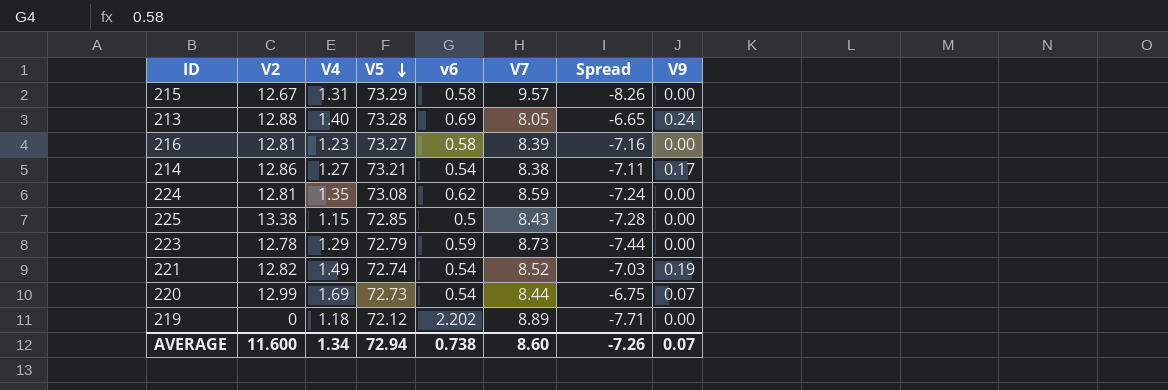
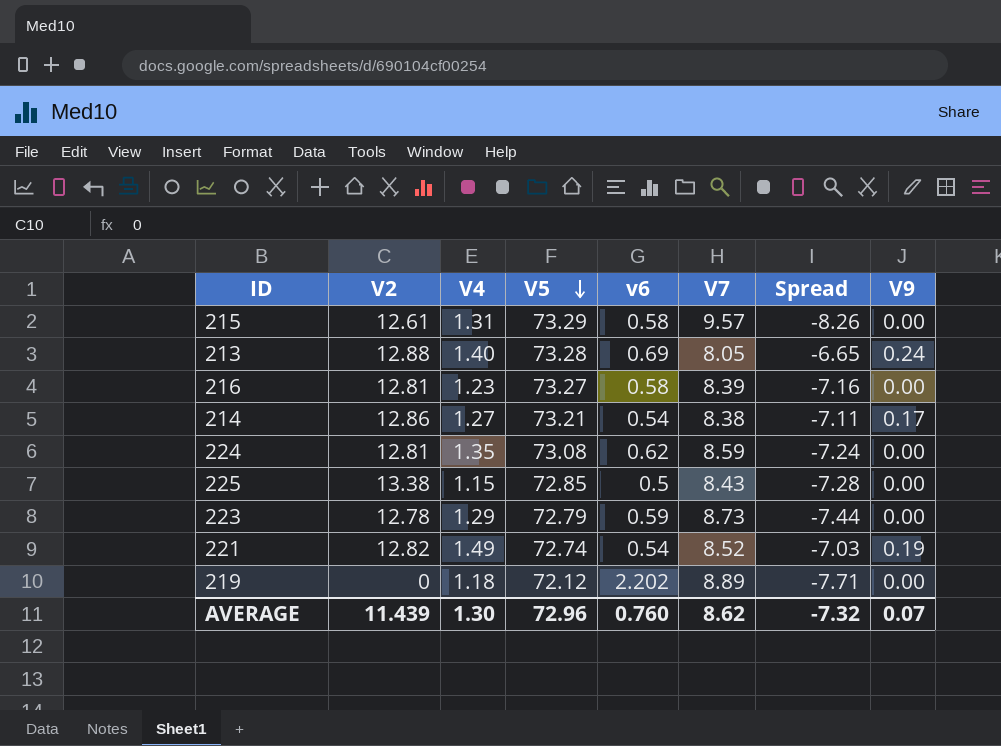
row 220: 12.99 | 1.69 | 72.73 | 0.54 | 8.44 | -6.75 | 0.07 -> none
215 | V2: 12.67 -> 12.61
AVERAGE | V2: 11.600 -> 11.439
AVERAGE | V4: 1.34 -> 1.30
AVERAGE | V5: 72.94 -> 72.96
AVERAGE | v6: 0.738 -> 0.760
AVERAGE | V7: 8.60 -> 8.62
AVERAGE | Spread: -7.26 -> -7.32

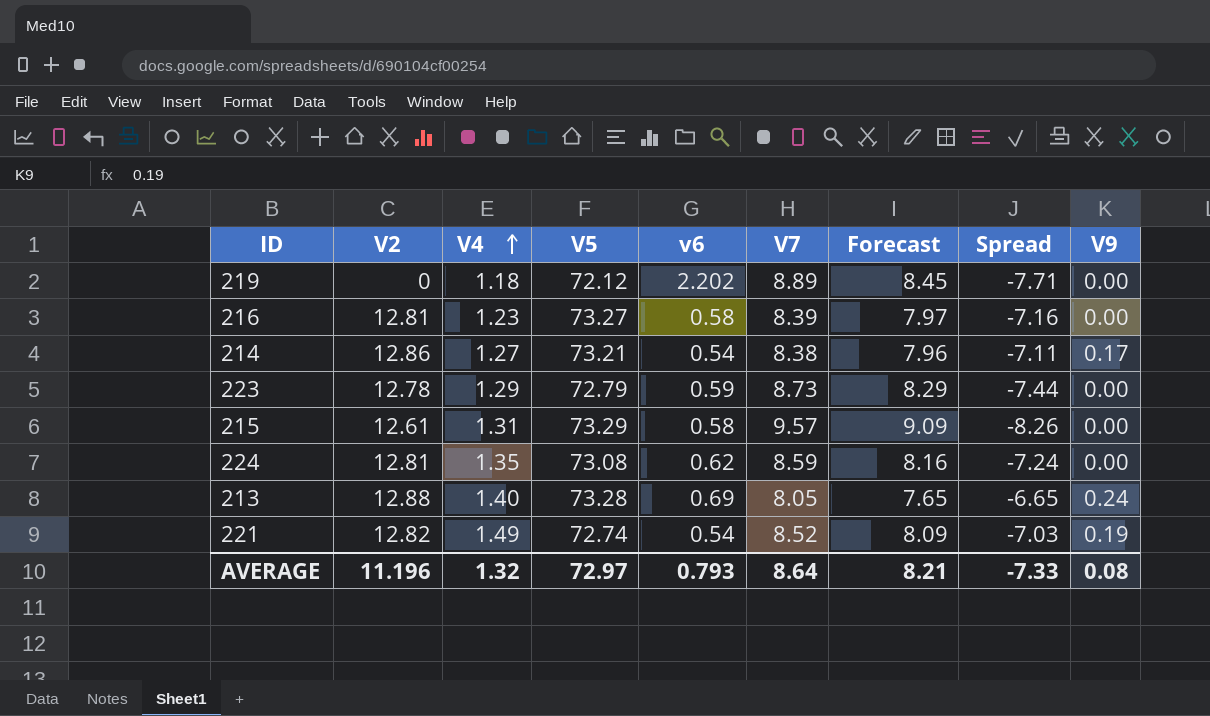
row order: V5 descending -> V4 ascending
column Forecast | formula: none -> [V7] * 0.95
row 225: 13.38 | 1.15 | 72.85 | 0.5 | 8.43 | -7.28 | 0.00 -> none
AVERAGE | V2: 11.439 -> 11.196
AVERAGE | V4: 1.30 -> 1.32
AVERAGE | V5: 72.96 -> 72.97
AVERAGE | v6: 0.760 -> 0.793
AVERAGE | V7: 8.62 -> 8.64
AVERAGE | Spread: -7.32 -> -7.33
AVERAGE | V9: 0.07 -> 0.08

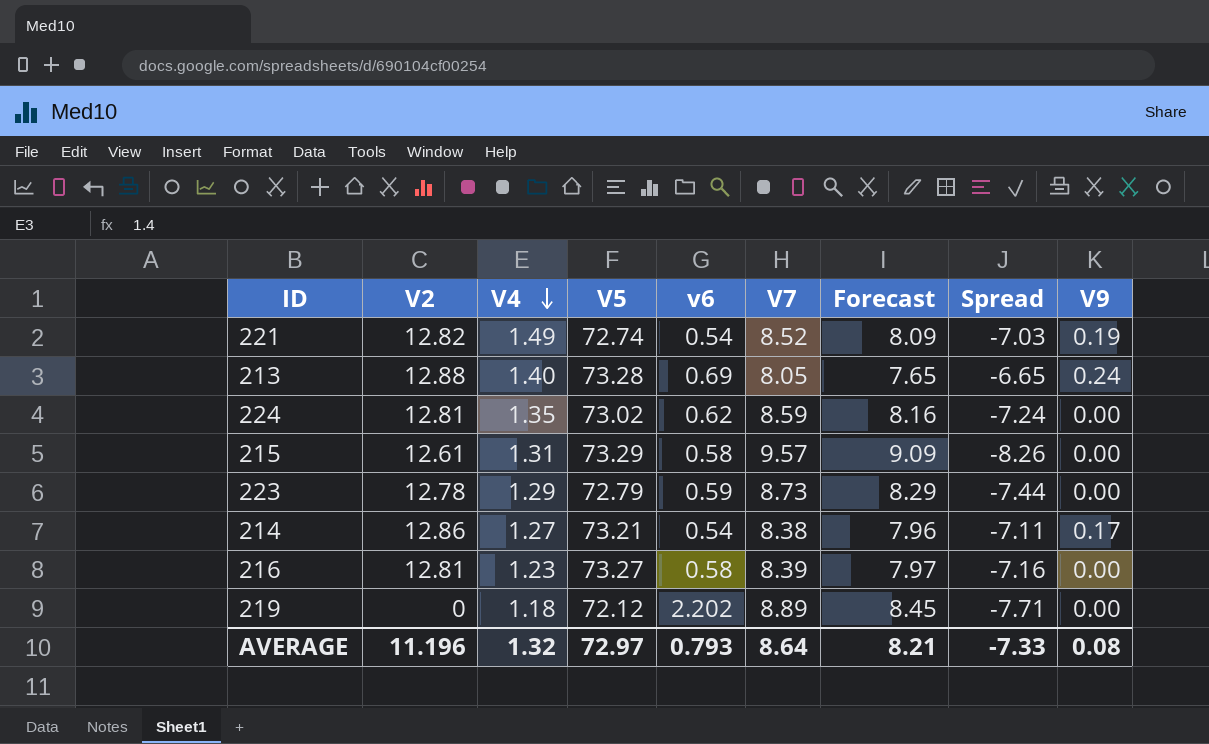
row order: V4 ascending -> V4 descending
224 | V5: 73.08 -> 73.02

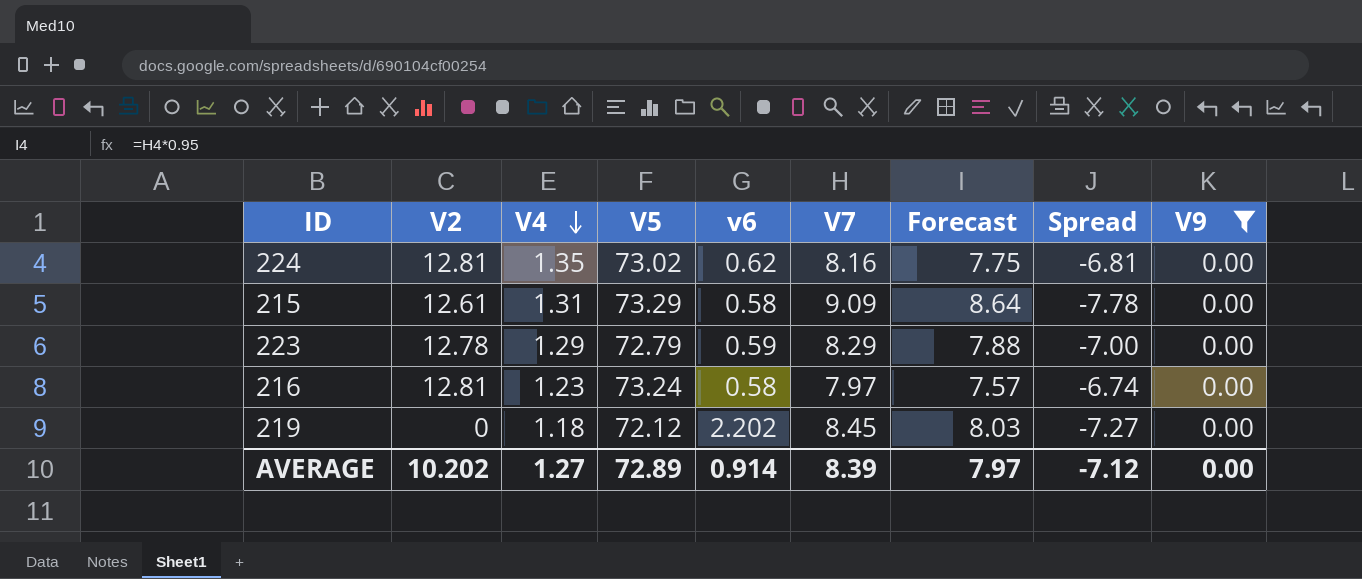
filter: none -> V9 = 0.00
224 | V7: 8.59 -> 8.16
224 | Forecast: 8.16 -> 7.75
224 | Spread: -7.24 -> -6.81
215 | V7: 9.57 -> 9.09
215 | Forecast: 9.09 -> 8.64
215 | Spread: -8.26 -> -7.78
223 | V7: 8.73 -> 8.29
223 | Forecast: 8.29 -> 7.88
223 | Spread: -7.44 -> -7.00
216 | V5: 73.27 -> 73.24
216 | V7: 8.39 -> 7.97
216 | Forecast: 7.97 -> 7.57
216 | Spread: -7.16 -> -6.74
219 | V7: 8.89 -> 8.45
219 | Forecast: 8.45 -> 8.03
219 | Spread: -7.71 -> -7.27
AVERAGE | V2: 11.196 -> 10.202
AVERAGE | V4: 1.32 -> 1.27
AVERAGE | V5: 72.97 -> 72.89
AVERAGE | v6: 0.793 -> 0.914
AVERAGE | V7: 8.64 -> 8.39
AVERAGE | Forecast: 8.21 -> 7.97
AVERAGE | Spread: -7.33 -> -7.12
AVERAGE | V9: 0.08 -> 0.00

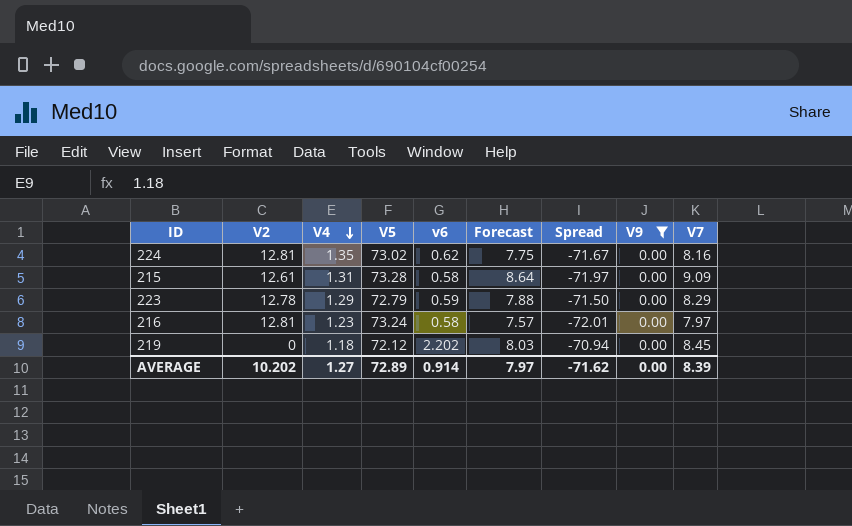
column Spread | formula: [V4] - [V7] -> [V4] - [V5]
column V7 | position: 6 -> 9
215 | V5: 73.29 -> 73.28
AVERAGE | Spread: -7.12 -> -71.62

